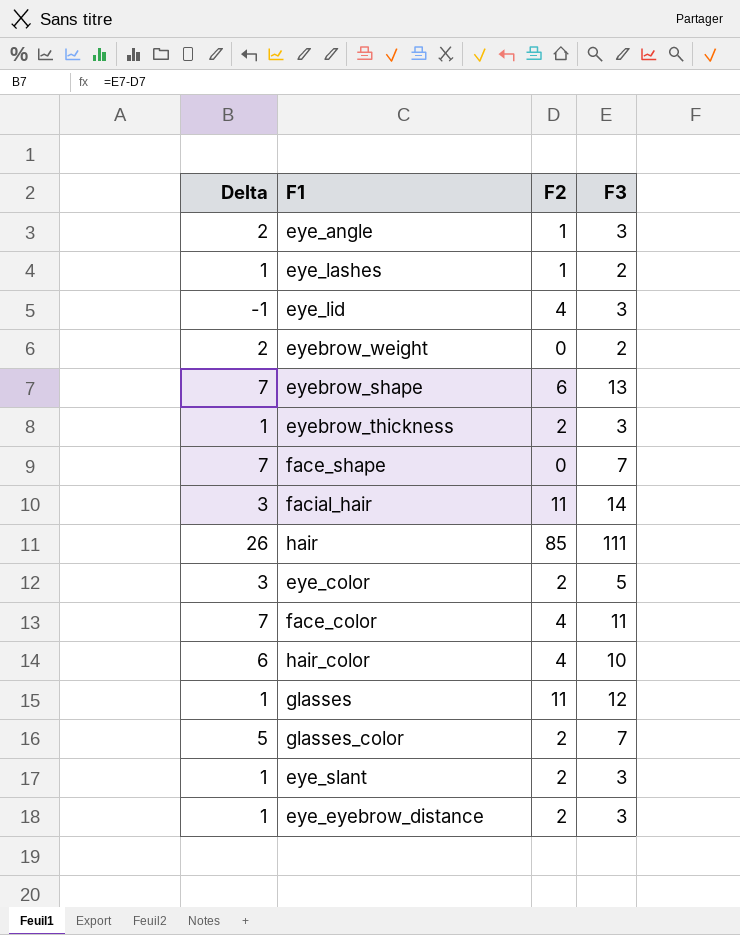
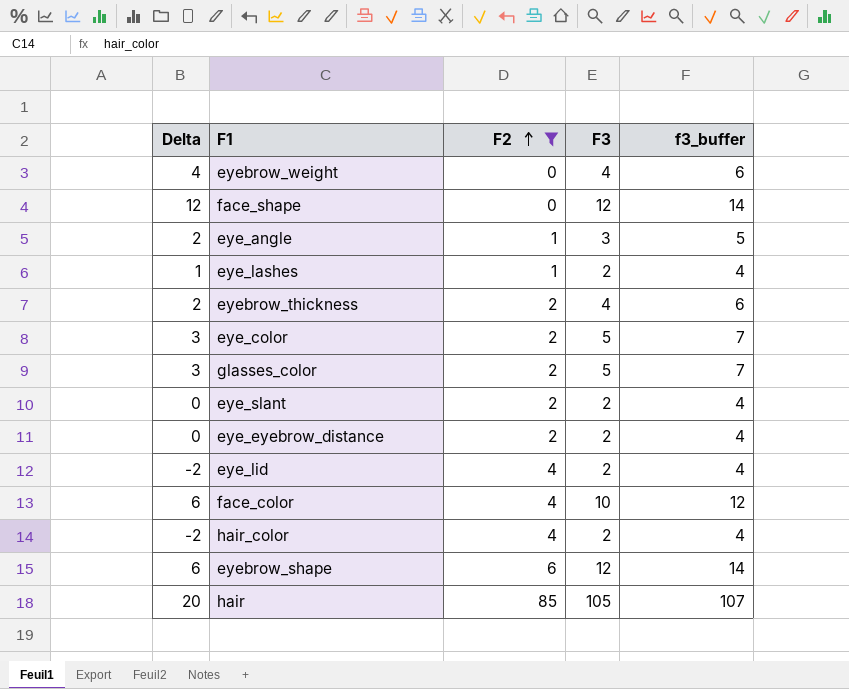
filter: none -> F2 != 11
row order: none -> F2 ascending
column f3_buffer | formula: none -> [F3] + 2
eyebrow_weight | Delta: 2 -> 4
eyebrow_weight | F3: 2 -> 4
face_shape | Delta: 7 -> 12
face_shape | F3: 7 -> 12
eyebrow_thickness | Delta: 1 -> 2
eyebrow_thickness | F3: 3 -> 4
glasses_color | Delta: 5 -> 3
glasses_color | F3: 7 -> 5
eye_slant | Delta: 1 -> 0
eye_slant | F3: 3 -> 2
eye_eyebrow_distance | Delta: 1 -> 0
eye_eyebrow_distance | F3: 3 -> 2
eye_lid | Delta: -1 -> -2
eye_lid | F3: 3 -> 2
face_color | Delta: 7 -> 6
face_color | F3: 11 -> 10
hair_color | Delta: 6 -> -2
hair_color | F3: 10 -> 2
eyebrow_shape | Delta: 7 -> 6
eyebrow_shape | F3: 13 -> 12
hair | Delta: 26 -> 20
hair | F3: 111 -> 105

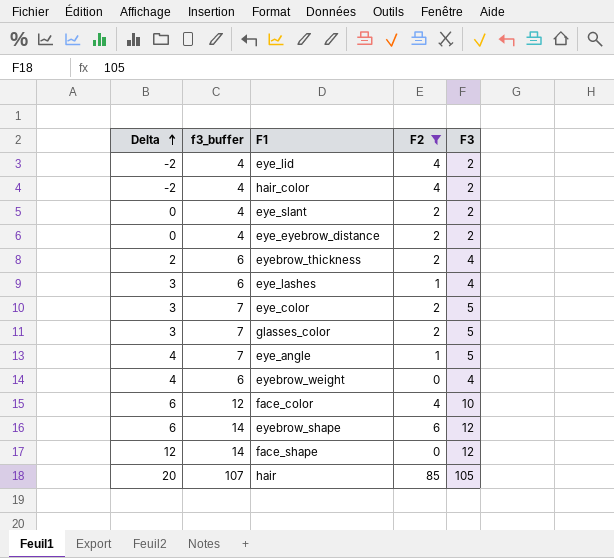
row order: F2 ascending -> Delta ascending
column f3_buffer | position: 5 -> 2
eye_lashes | Delta: 1 -> 3
eye_lashes | f3_buffer: 4 -> 6
eye_lashes | F3: 2 -> 4
eye_angle | Delta: 2 -> 4
eye_angle | f3_buffer: 5 -> 7
eye_angle | F3: 3 -> 5

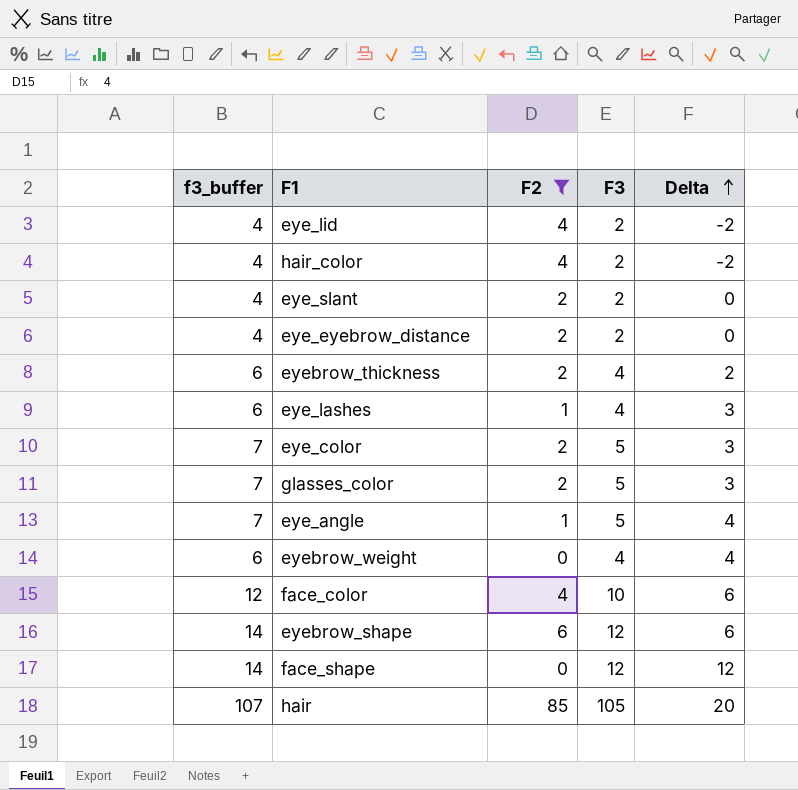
column Delta | position: 1 -> 5

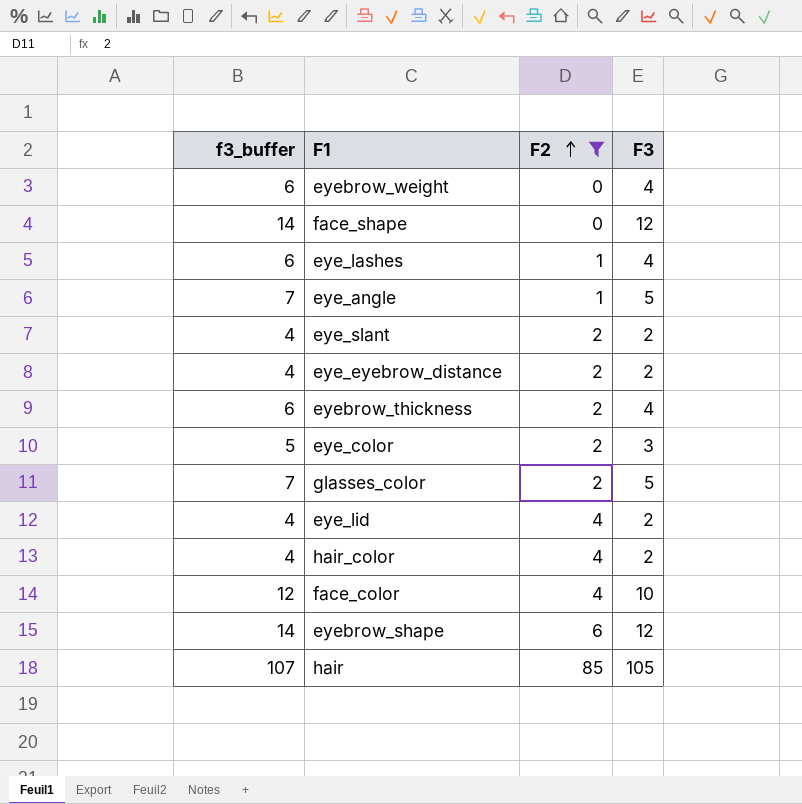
row order: Delta ascending -> F2 ascending
column Delta | formula: [F3] - [F2] -> none
eye_color | f3_buffer: 7 -> 5
eye_color | F3: 5 -> 3

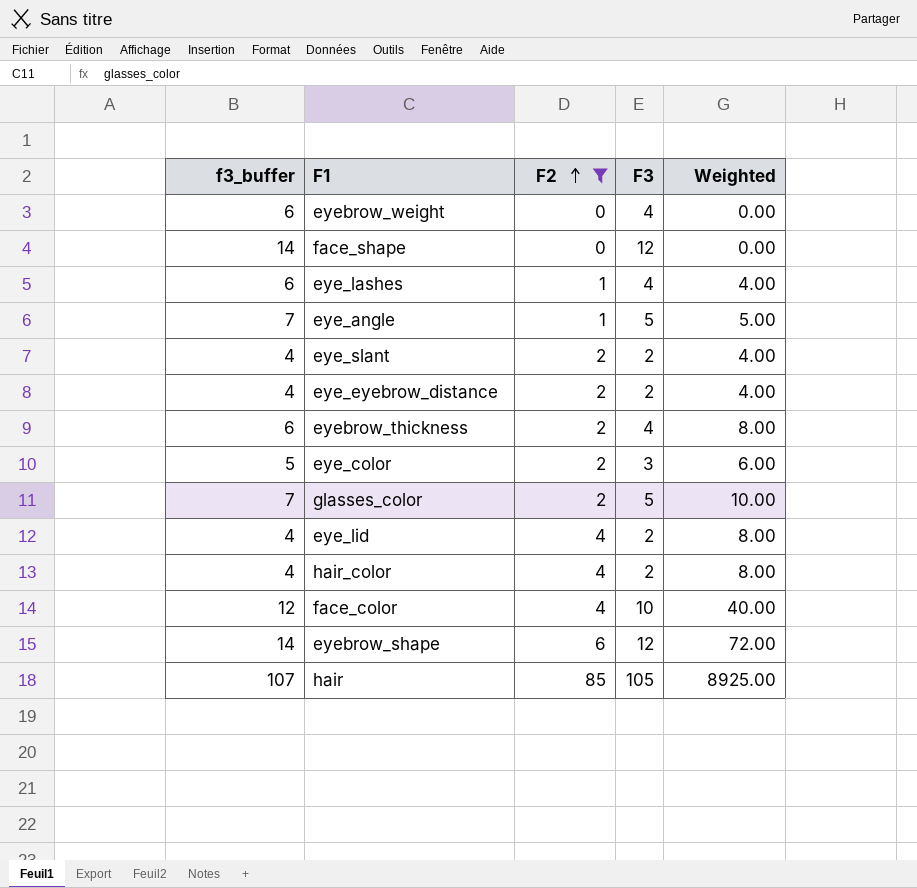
column Weighted | formula: none -> [F2] * [F3]

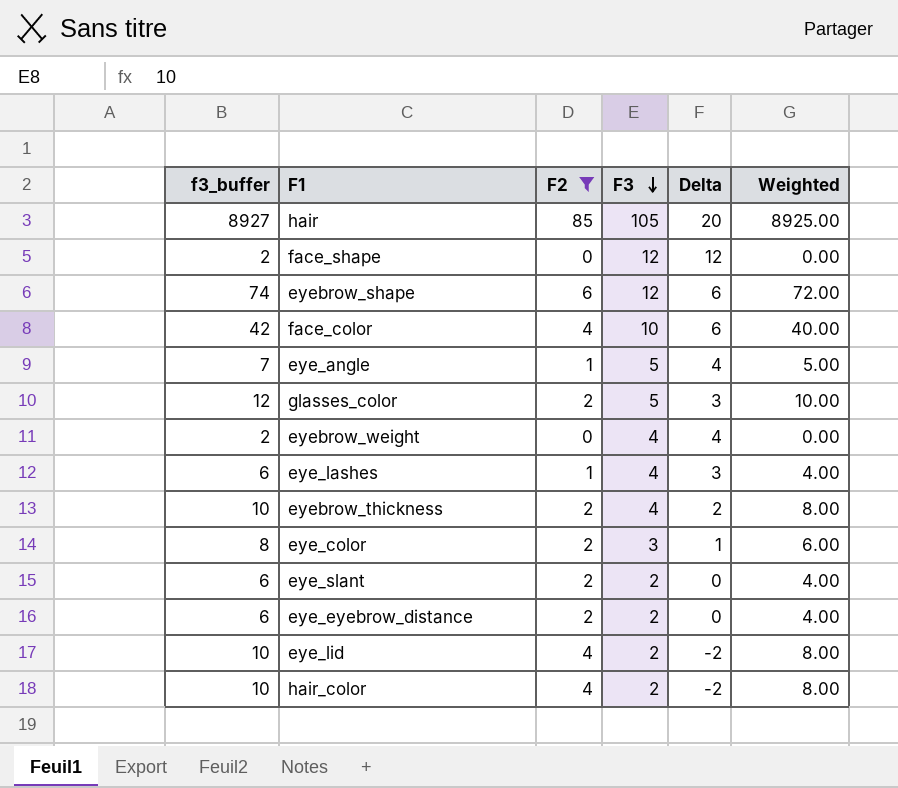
row order: F2 ascending -> F3 descending
column f3_buffer | formula: [F3] + 2 -> [Weighted] + 2
column Delta | formula: none -> [F3] - [F2]

